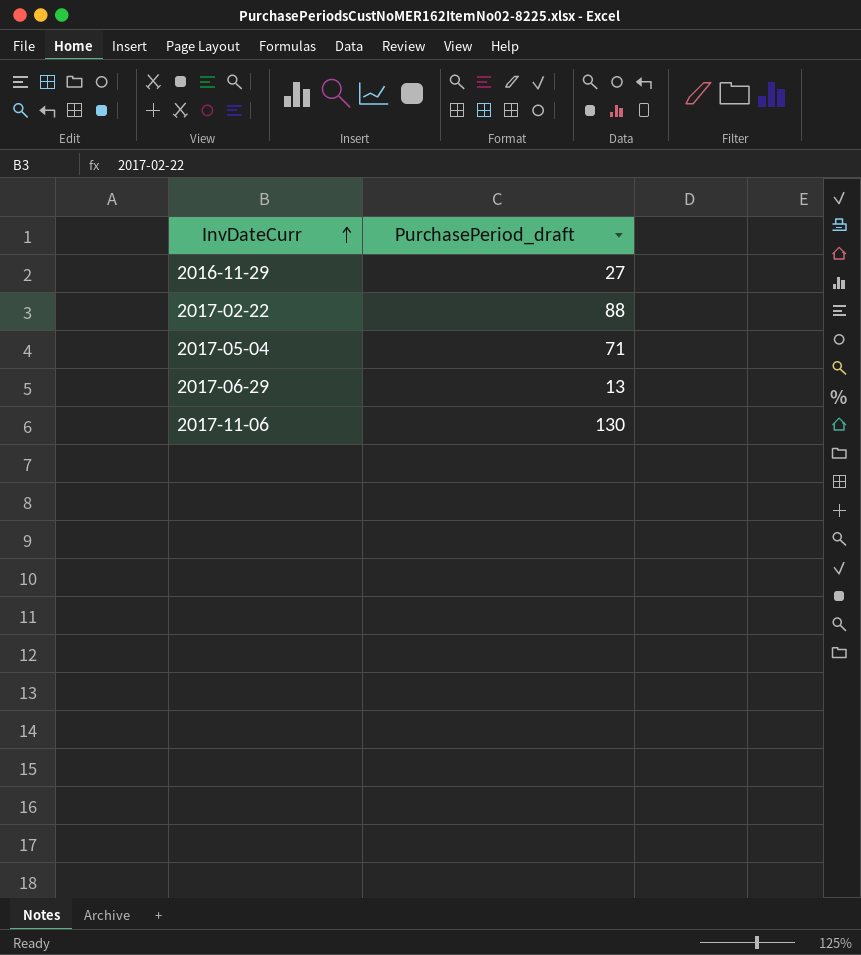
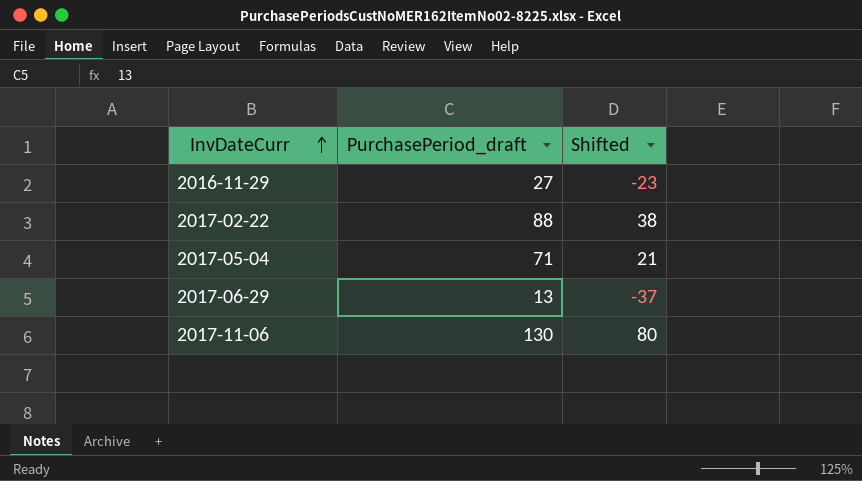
column Shifted | formula: none -> [PurchasePeriod_draft] - 50

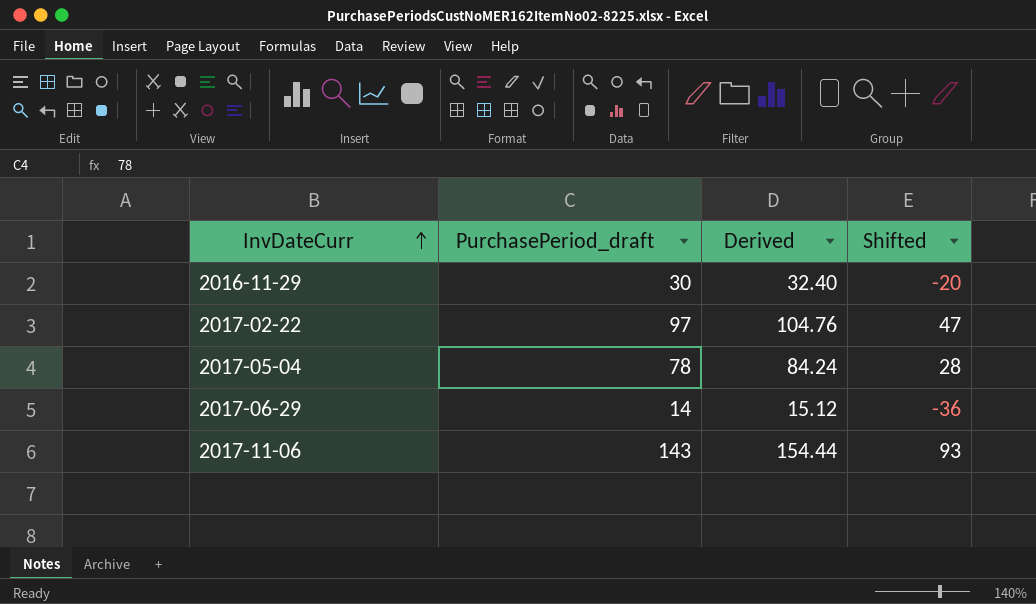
column Derived | formula: none -> [PurchasePeriod_draft] * 1.08
2016-11-29 | PurchasePeriod_draft: 27 -> 30
2016-11-29 | Shifted: -23 -> -20
2017-02-22 | PurchasePeriod_draft: 88 -> 97
2017-02-22 | Shifted: 38 -> 47
2017-05-04 | PurchasePeriod_draft: 71 -> 78
2017-05-04 | Shifted: 21 -> 28
2017-06-29 | PurchasePeriod_draft: 13 -> 14
2017-06-29 | Shifted: -37 -> -36
2017-11-06 | PurchasePeriod_draft: 130 -> 143
2017-11-06 | Shifted: 80 -> 93

